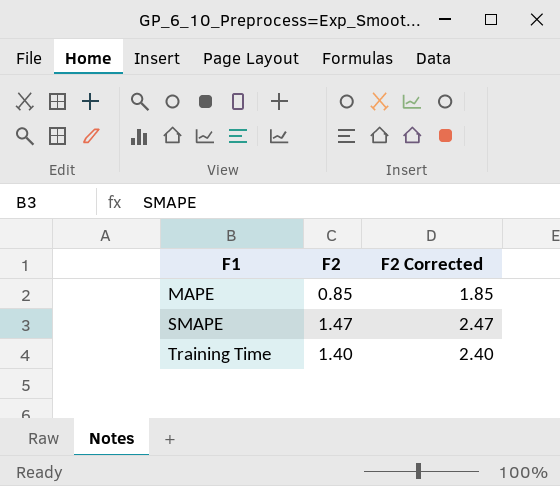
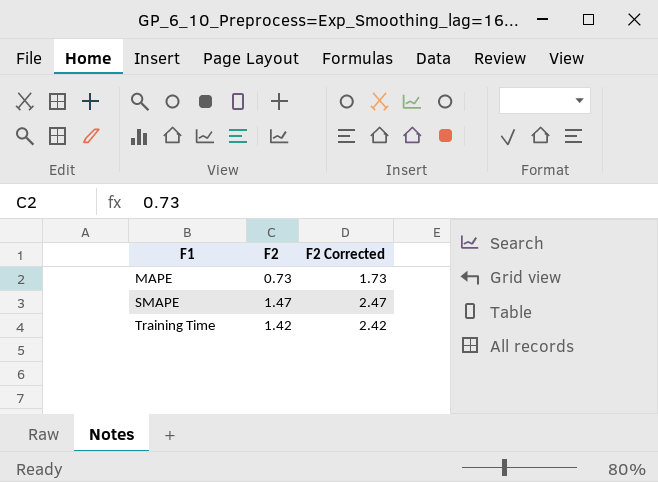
MAPE | F2: 0.85 -> 0.73
MAPE | F2 Corrected: 1.85 -> 1.73
Training Time | F2: 1.40 -> 1.42
Training Time | F2 Corrected: 2.40 -> 2.42

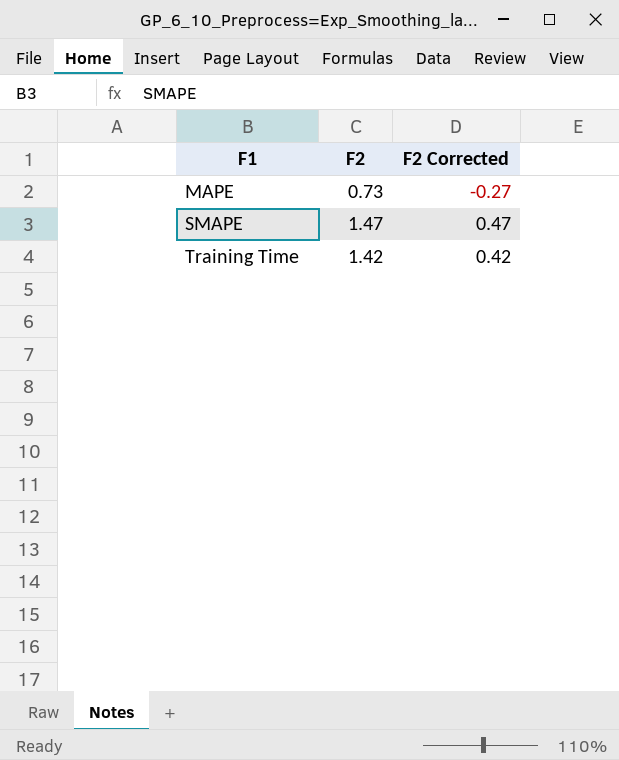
column F2 Corrected | formula: [F2] + 1 -> [F2] - 1

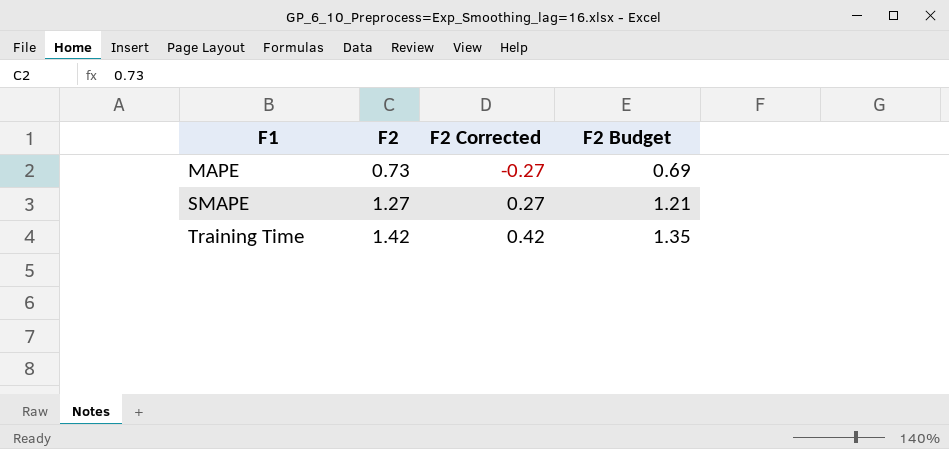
column F2 Budget | formula: none -> [F2] * 0.95
SMAPE | F2: 1.47 -> 1.27
SMAPE | F2 Corrected: 0.47 -> 0.27

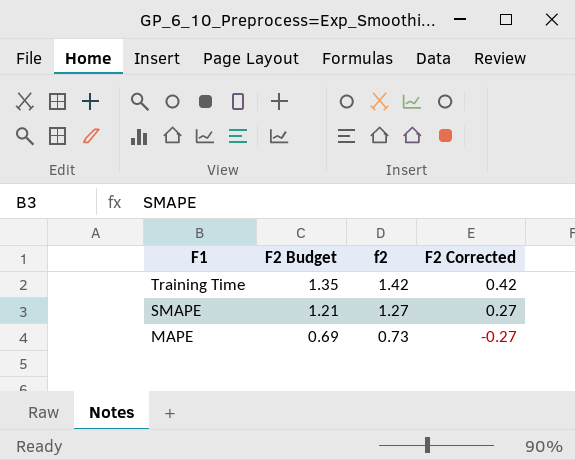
row order: F1 ascending -> F1 descending
column F2 Budget | position: 4 -> 2
column name: F2 -> f2

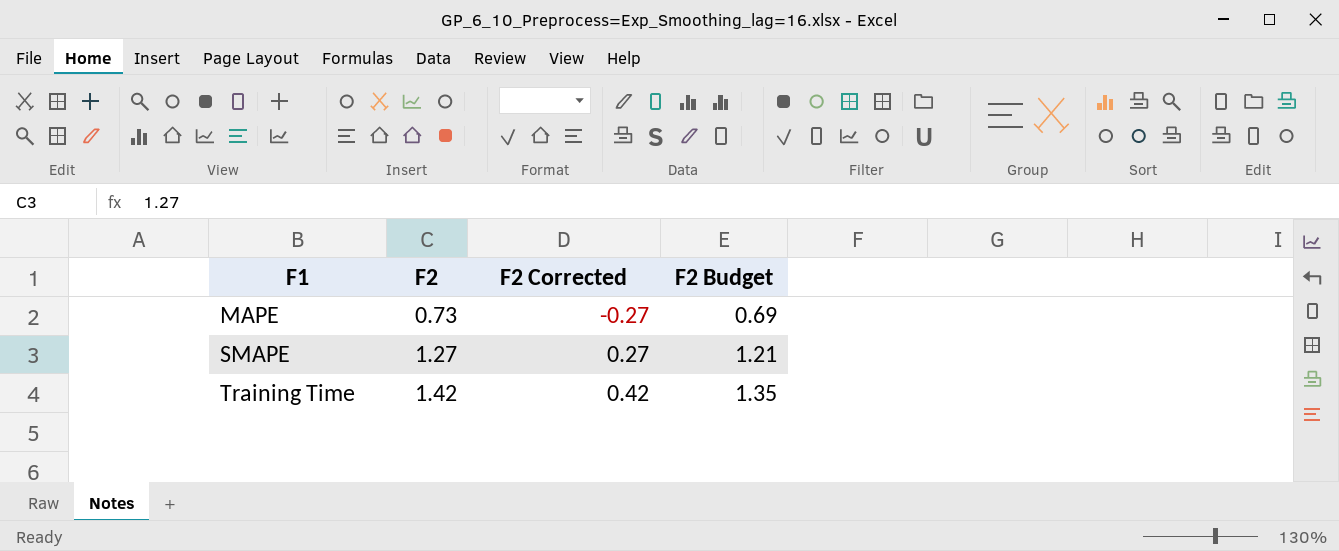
row order: F1 descending -> F1 ascending
column name: f2 -> F2
column F2 Budget | position: 2 -> 4

